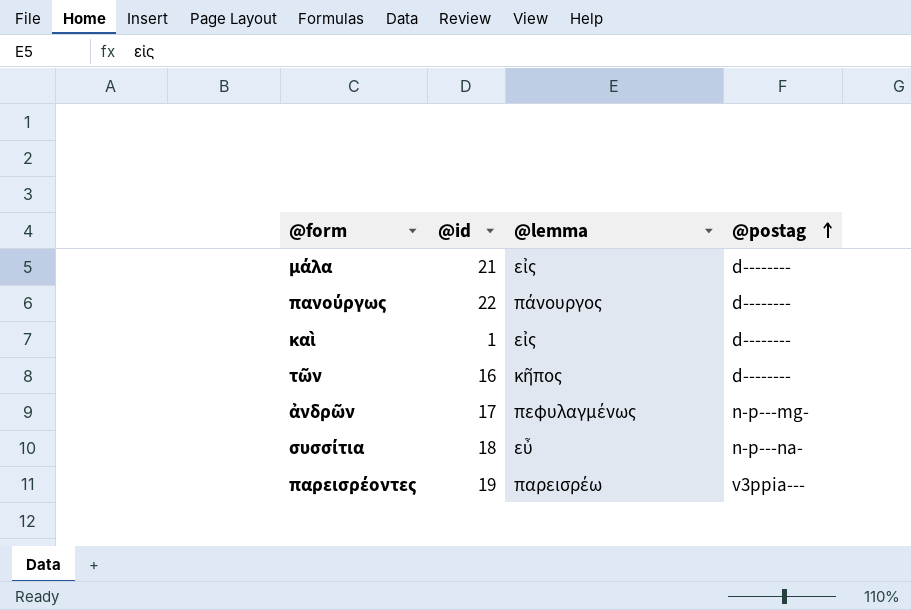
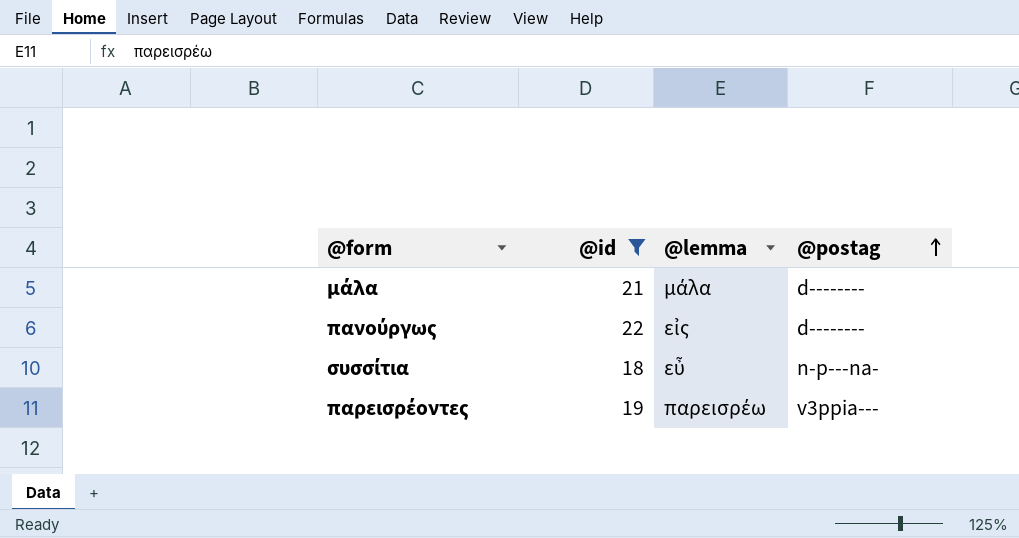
filter: none -> @id >= 18
μάλα | @lemma: εἰς -> μάλα
πανούργως | @lemma: πάνουργος -> εἰς

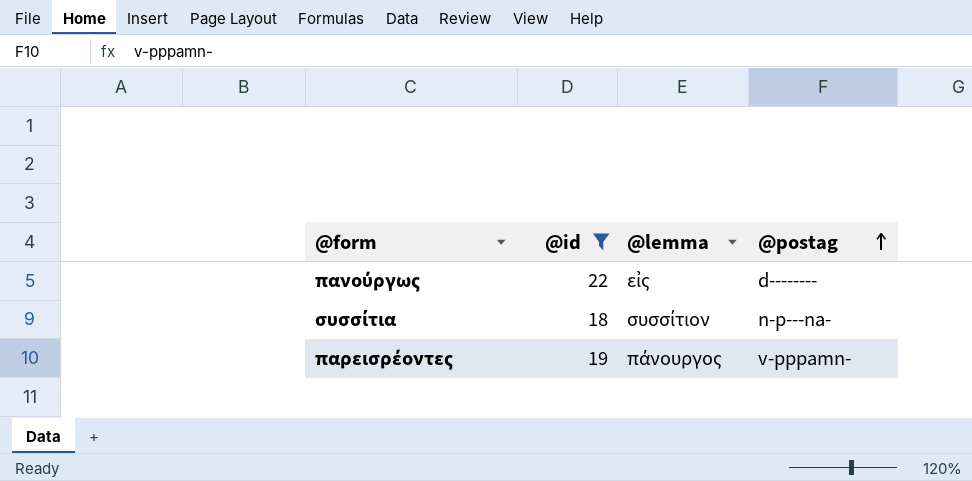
row μάλα: 21 | μάλα | d-------- -> none
συσσίτια | @lemma: εὖ -> συσσίτιον
παρεισρέοντες | @lemma: παρεισρέω -> πάνουργος
παρεισρέοντες | @postag: v3ppia--- -> v-pppamn-

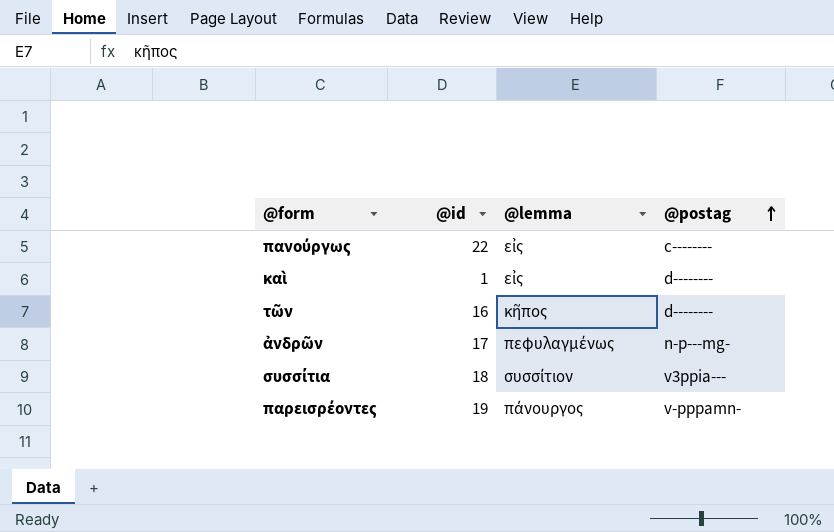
filter: @id >= 18 -> none
πανούργως | @postag: d-------- -> c--------
συσσίτια | @postag: n-p---na- -> v3ppia---

